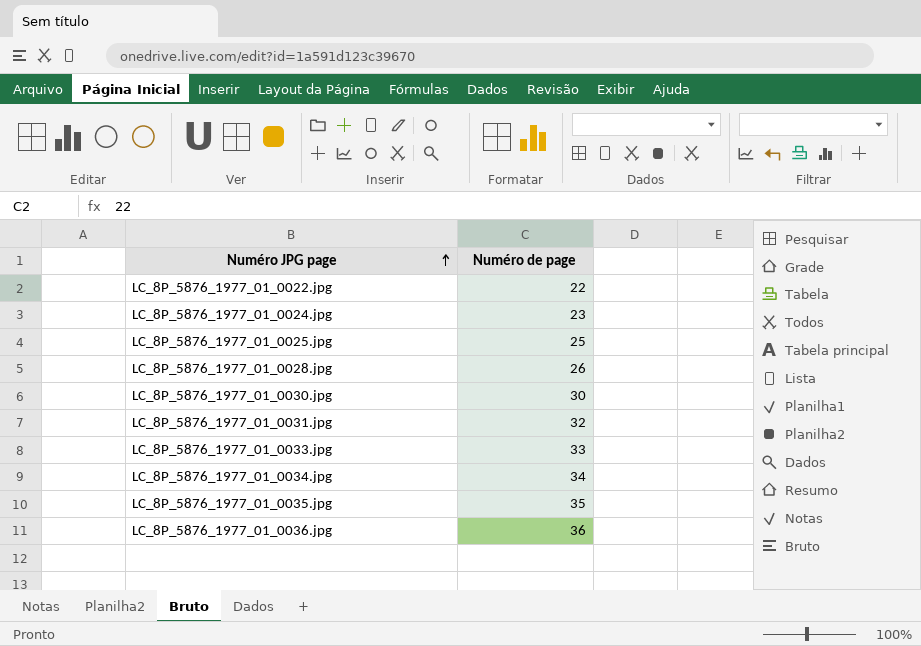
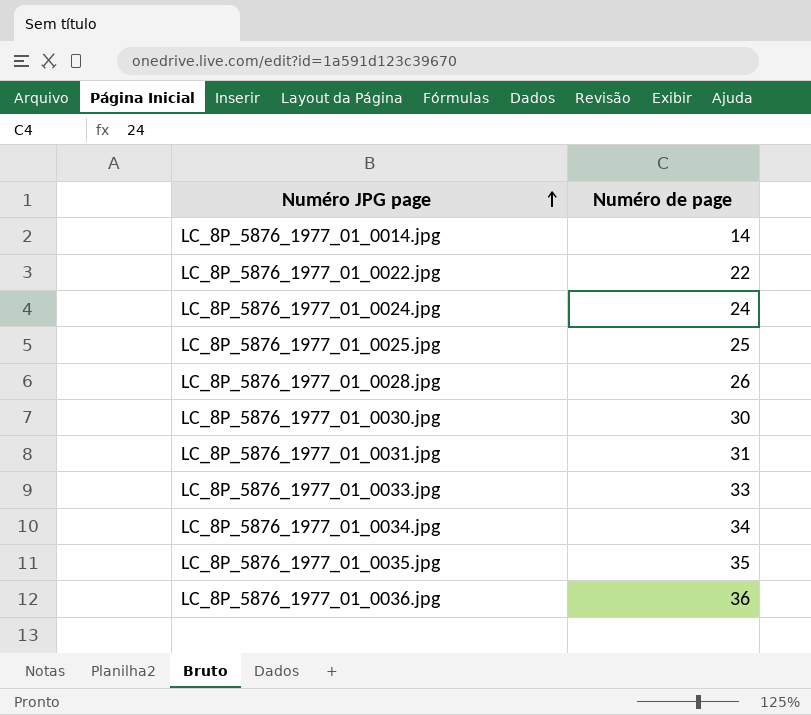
row LC_8P_5876_1977_01_0014.jpg: none -> 14
LC_8P_5876_1977_01_0024.jpg | Numéro de page: 23 -> 24
LC_8P_5876_1977_01_0031.jpg | Numéro de page: 32 -> 31

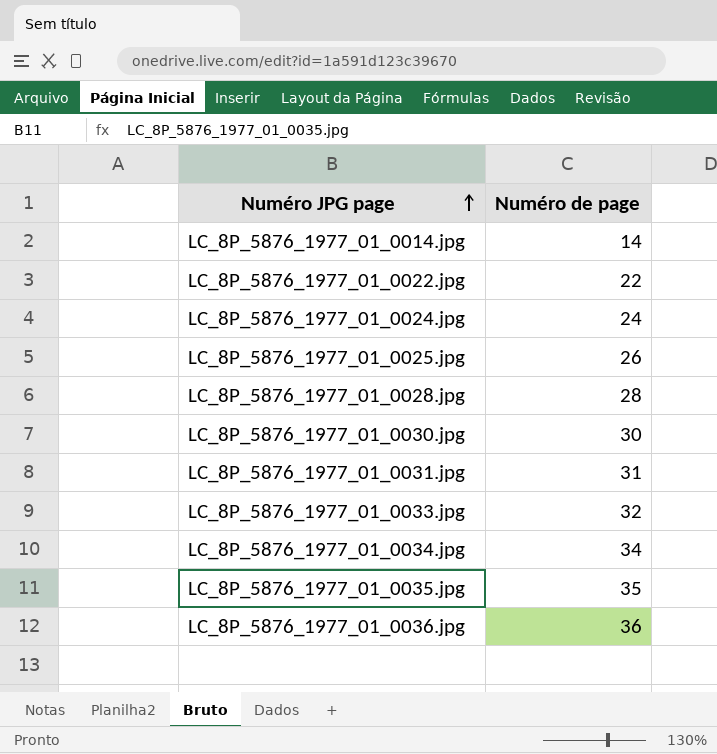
LC_8P_5876_1977_01_0025.jpg | Numéro de page: 25 -> 26
LC_8P_5876_1977_01_0028.jpg | Numéro de page: 26 -> 28
LC_8P_5876_1977_01_0033.jpg | Numéro de page: 33 -> 32

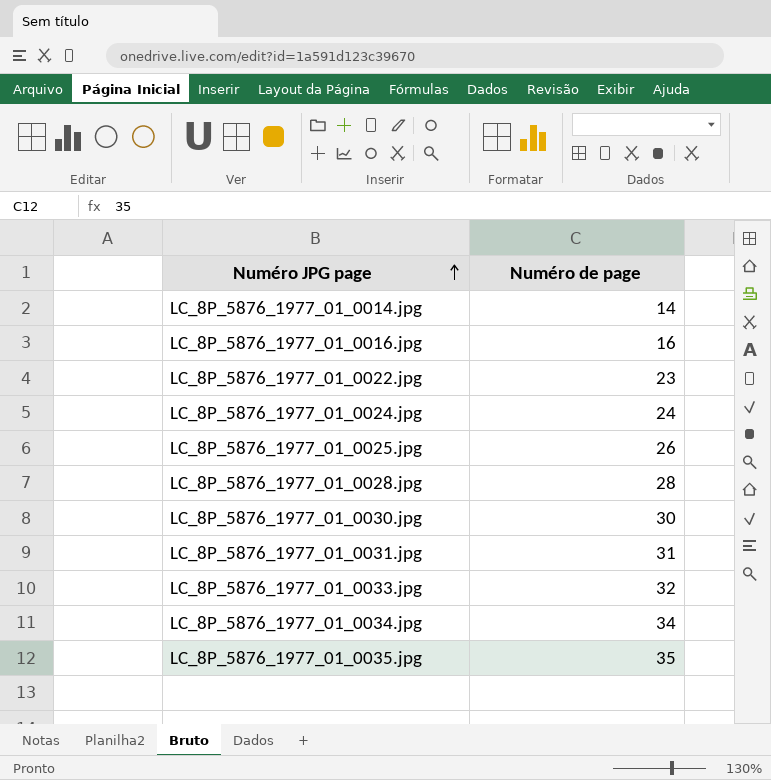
row LC_8P_5876_1977_01_0036.jpg: 36 -> none
row LC_8P_5876_1977_01_0016.jpg: none -> 16
LC_8P_5876_1977_01_0022.jpg | Numéro de page: 22 -> 23

